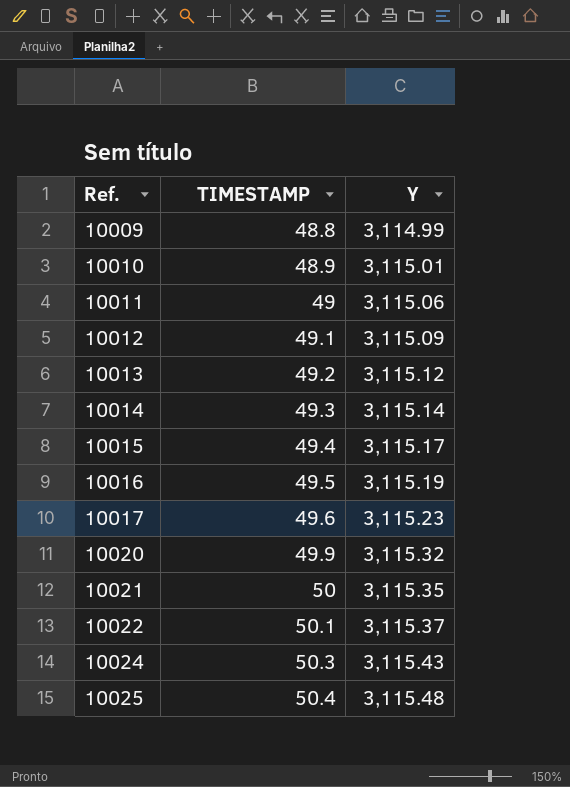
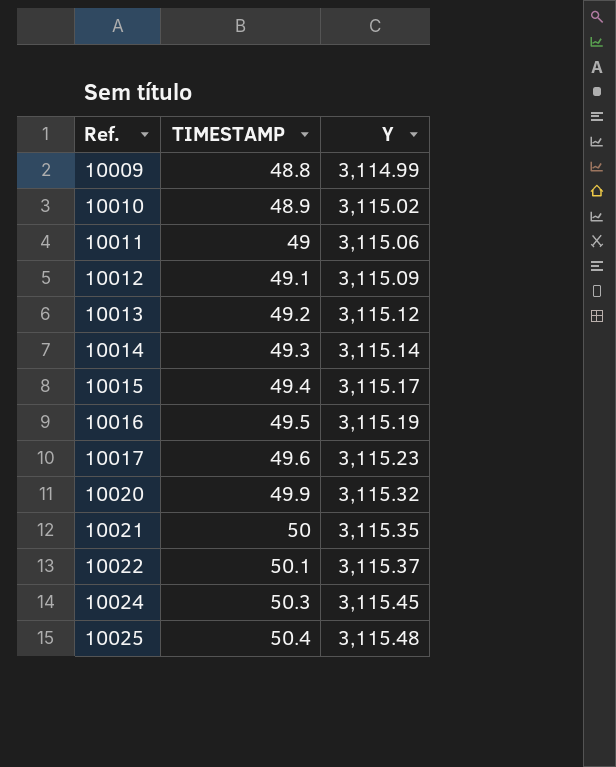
10010 | Y: 3,115.01 -> 3,115.02
10024 | Y: 3,115.43 -> 3,115.45

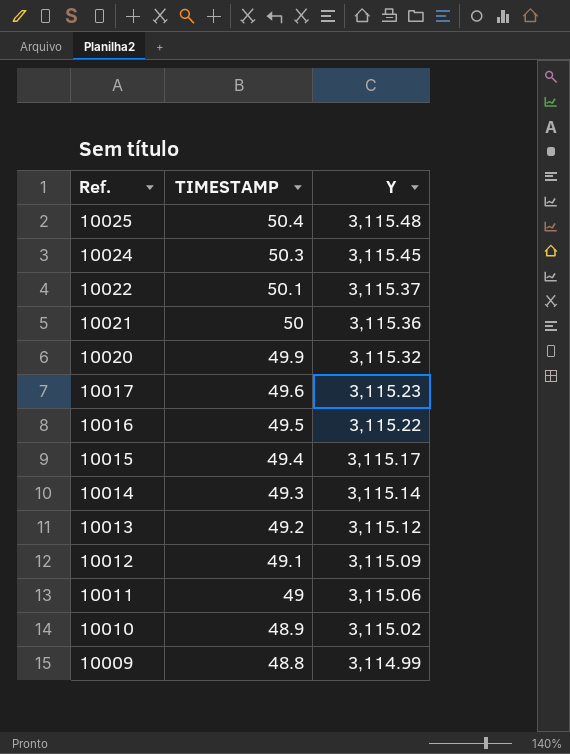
row order: Ref. ascending -> Ref. descending
10021 | Y: 3,115.35 -> 3,115.36
10016 | Y: 3,115.19 -> 3,115.22

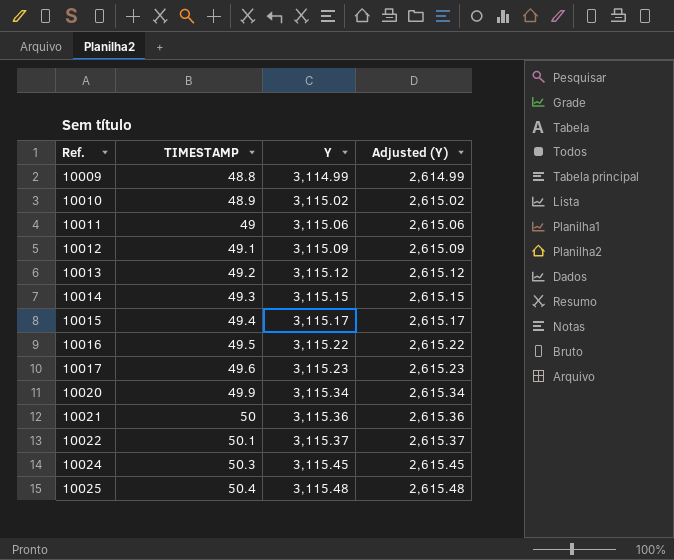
row order: Ref. descending -> Ref. ascending
column Adjusted (Y) | formula: none -> [Y] - 500
10014 | Y: 3,115.14 -> 3,115.15
10020 | Y: 3,115.32 -> 3,115.34

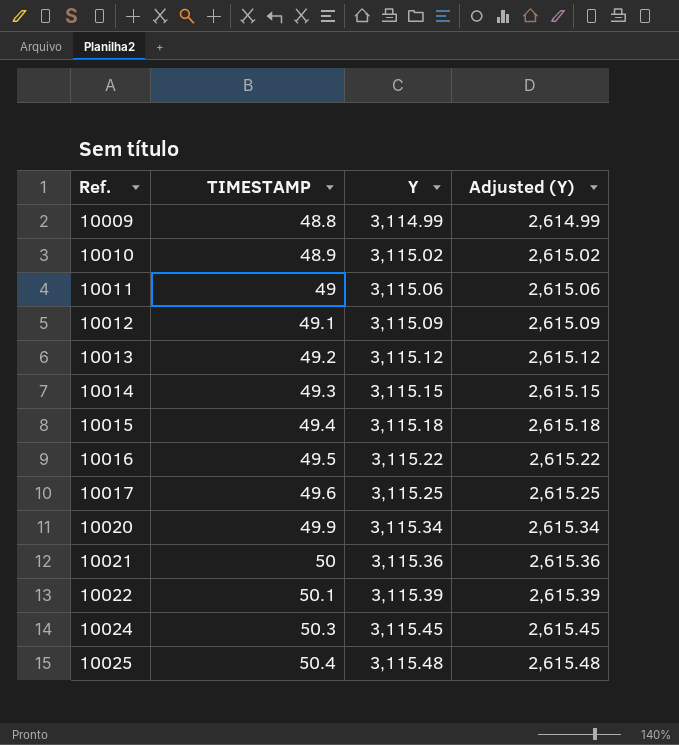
10015 | Y: 3,115.17 -> 3,115.18
10015 | Adjusted (Y): 2,615.17 -> 2,615.18
10017 | Y: 3,115.23 -> 3,115.25
10017 | Adjusted (Y): 2,615.23 -> 2,615.25
10022 | Y: 3,115.37 -> 3,115.39
10022 | Adjusted (Y): 2,615.37 -> 2,615.39

